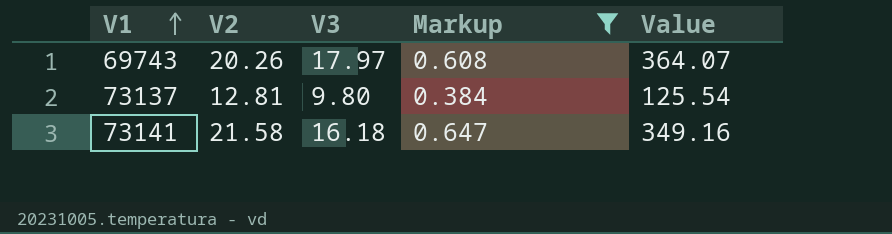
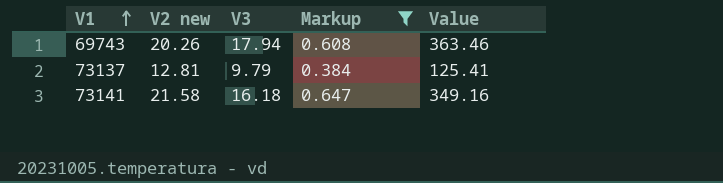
column name: V2 -> V2 new
69743 | V3: 17.97 -> 17.94
69743 | Value: 364.07 -> 363.46
73137 | V3: 9.80 -> 9.79
73137 | Value: 125.54 -> 125.41

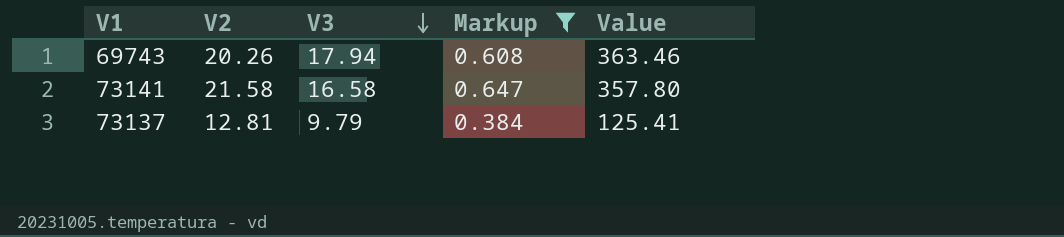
row order: V1 ascending -> V3 descending
column name: V2 new -> V2
73141 | V3: 16.18 -> 16.58
73141 | Value: 349.16 -> 357.80

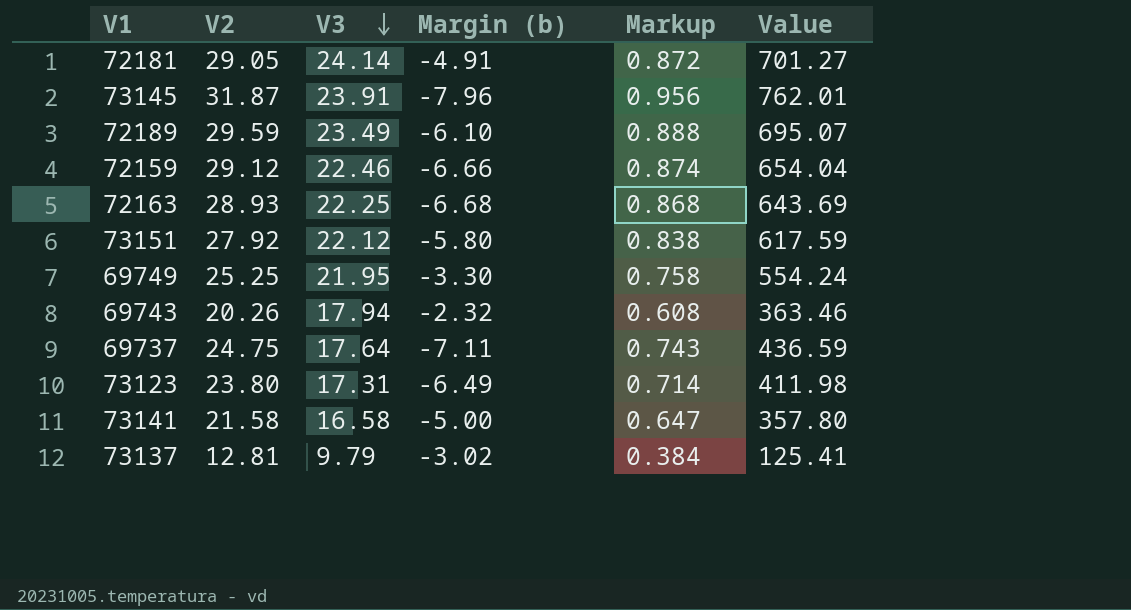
filter: Markup <= 0.647 -> none
column Margin (b) | formula: none -> [V3] - [V2]

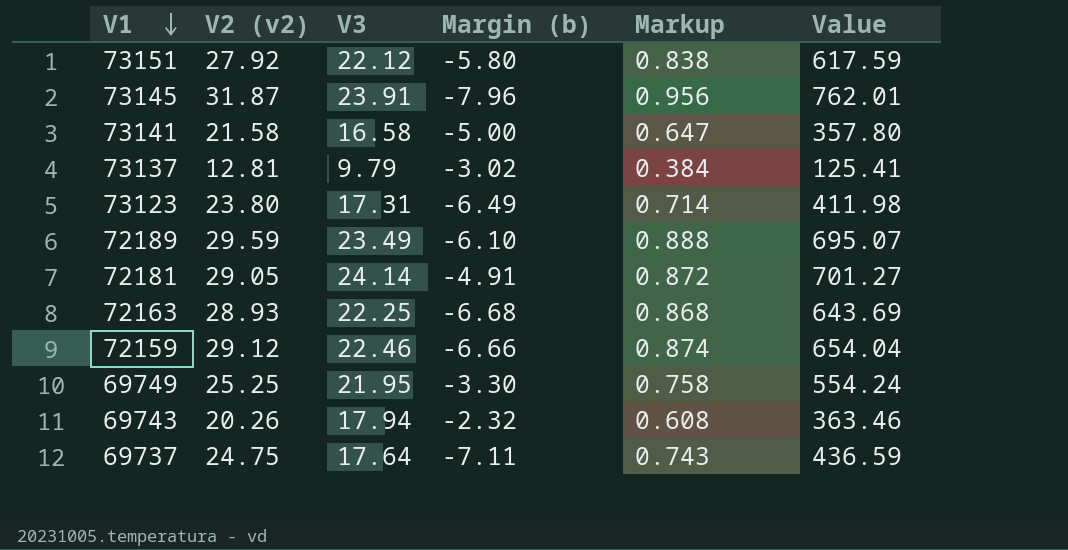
row order: V3 descending -> V1 descending
column name: V2 -> V2 (v2)

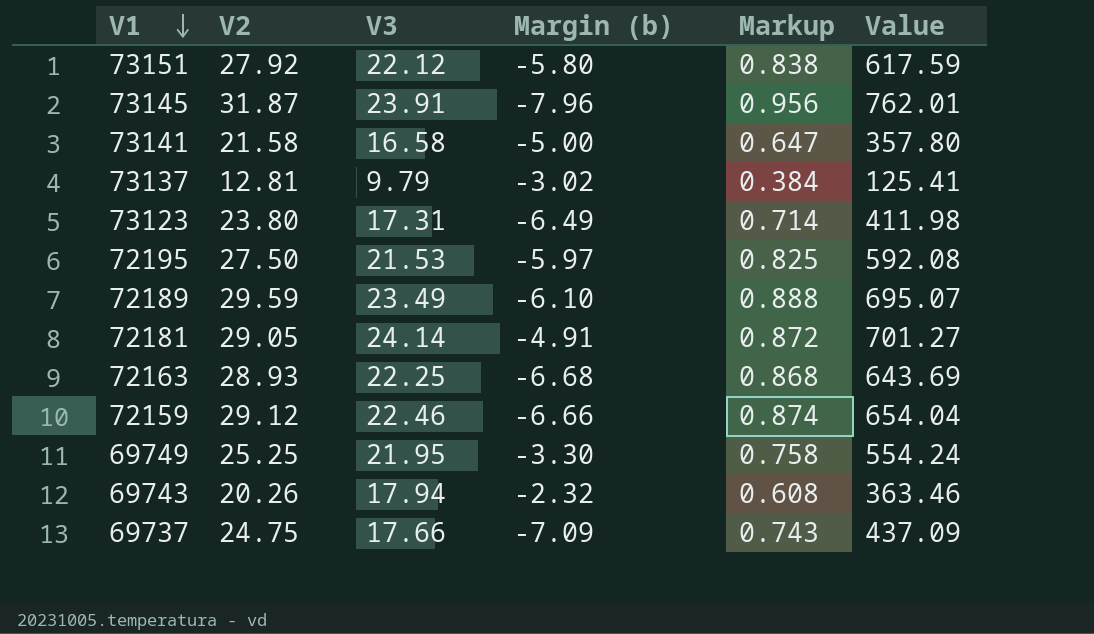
column name: V2 (v2) -> V2
row 72195: none -> 27.50 | 21.53 | -5.97 | 0.825 | 592.08
69737 | V3: 17.64 -> 17.66
69737 | Margin (b): -7.11 -> -7.09
69737 | Value: 436.59 -> 437.09

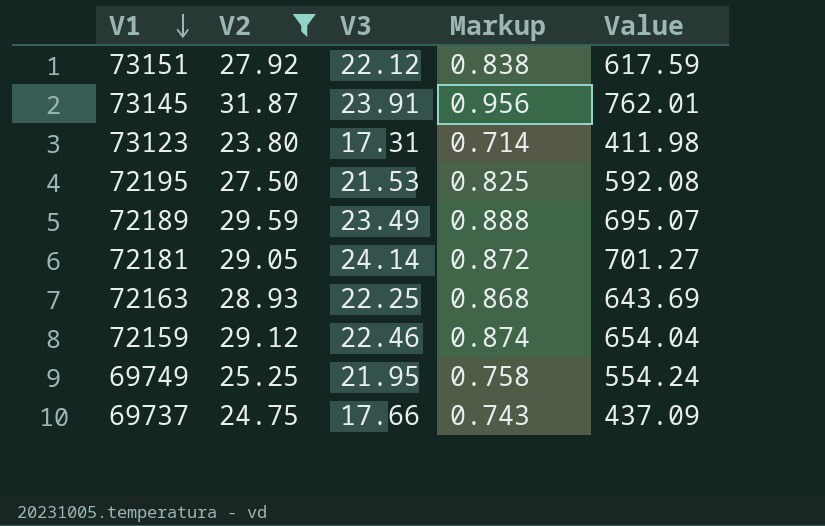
filter: none -> V2 >= 23.80
column Margin (b) | formula: [V3] - [V2] -> none

